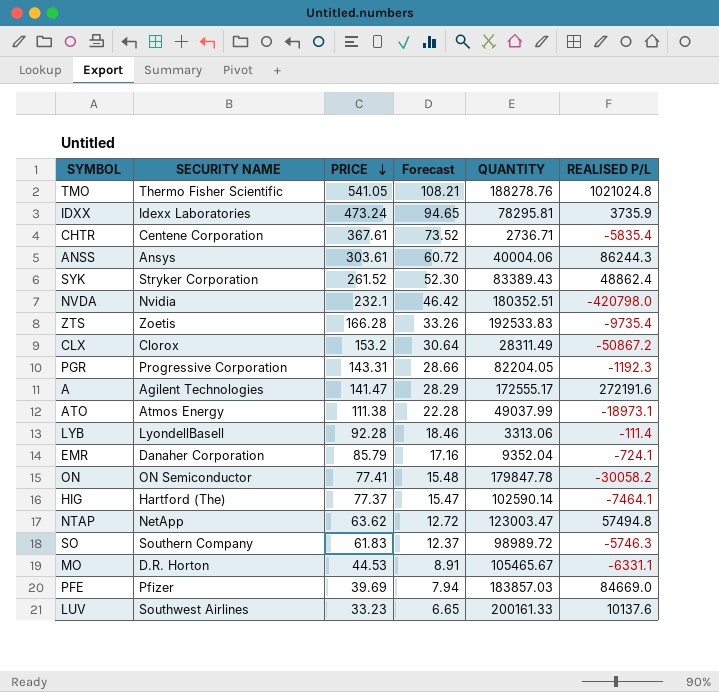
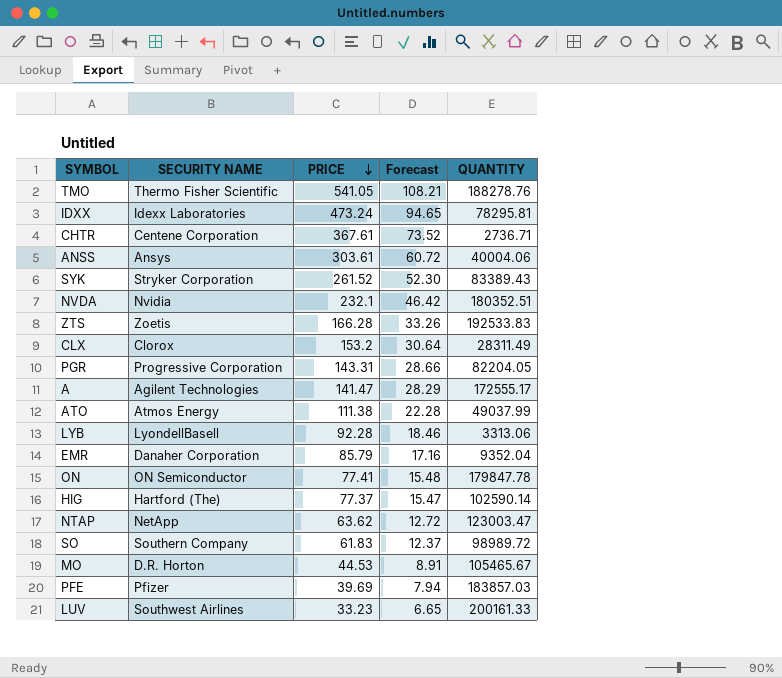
column REALISED P/L | position: 6 -> none

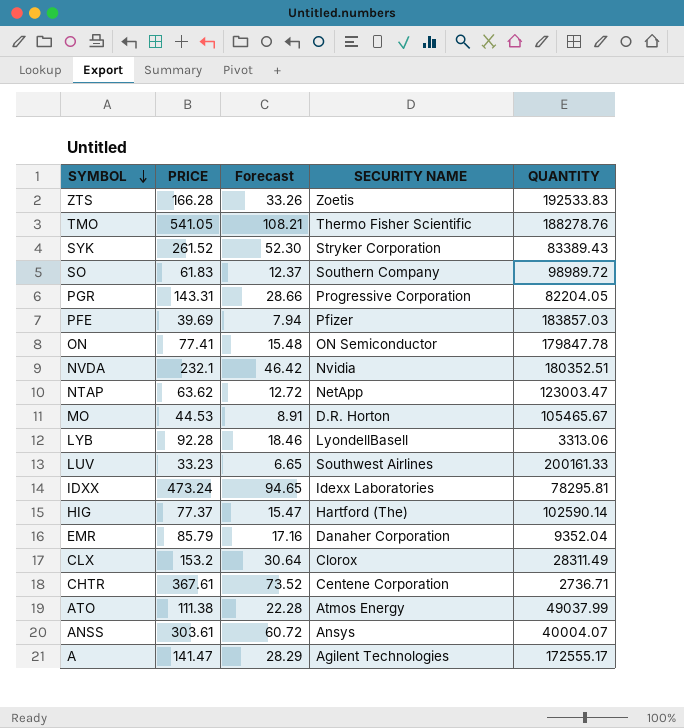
row order: PRICE descending -> SYMBOL descending
column SECURITY NAME | position: 2 -> 4
ANSS | QUANTITY: 40004.06 -> 40004.07

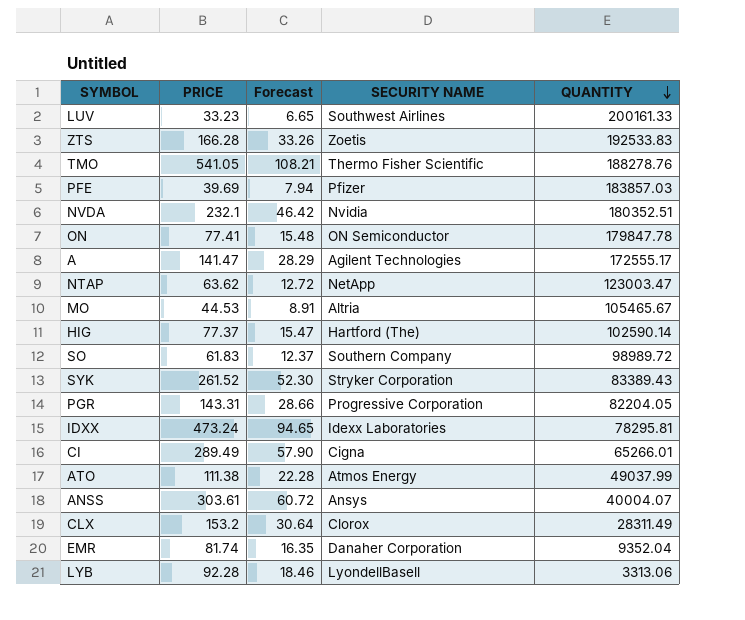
row order: SYMBOL descending -> QUANTITY descending
row CHTR: 367.61 | 73.52 | Centene Corporation | 2736.71 -> none
MO | SECURITY NAME: D.R. Horton -> Altria
row CI: none -> 289.49 | 57.90 | Cigna | 65266.01
EMR | PRICE: 85.79 -> 81.74
EMR | Forecast: 17.16 -> 16.35

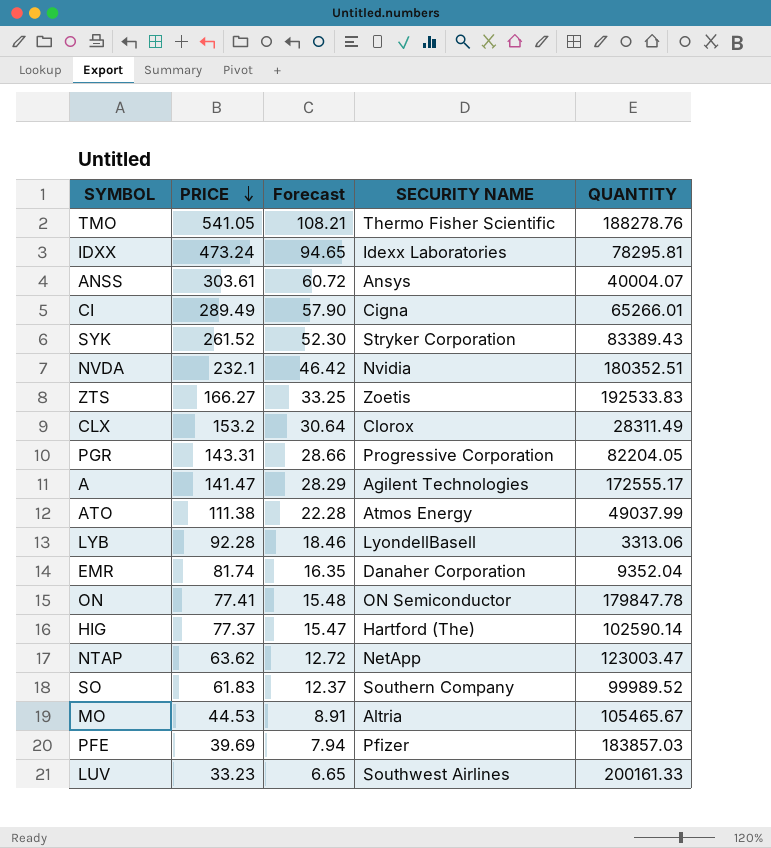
row order: QUANTITY descending -> PRICE descending
ZTS | PRICE: 166.28 -> 166.27
ZTS | Forecast: 33.26 -> 33.25
SO | QUANTITY: 98989.72 -> 99989.52

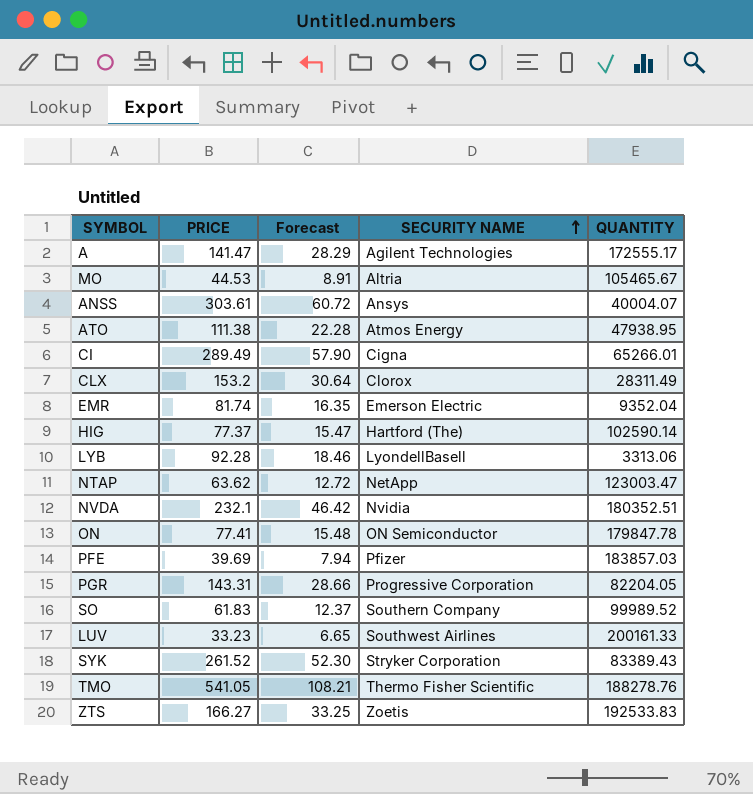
row order: PRICE descending -> SECURITY NAME ascending
row IDXX: 473.24 | 94.65 | Idexx Laboratories | 78295.81 -> none
ATO | QUANTITY: 49037.99 -> 47938.95
EMR | SECURITY NAME: Danaher Corporation -> Emerson Electric

